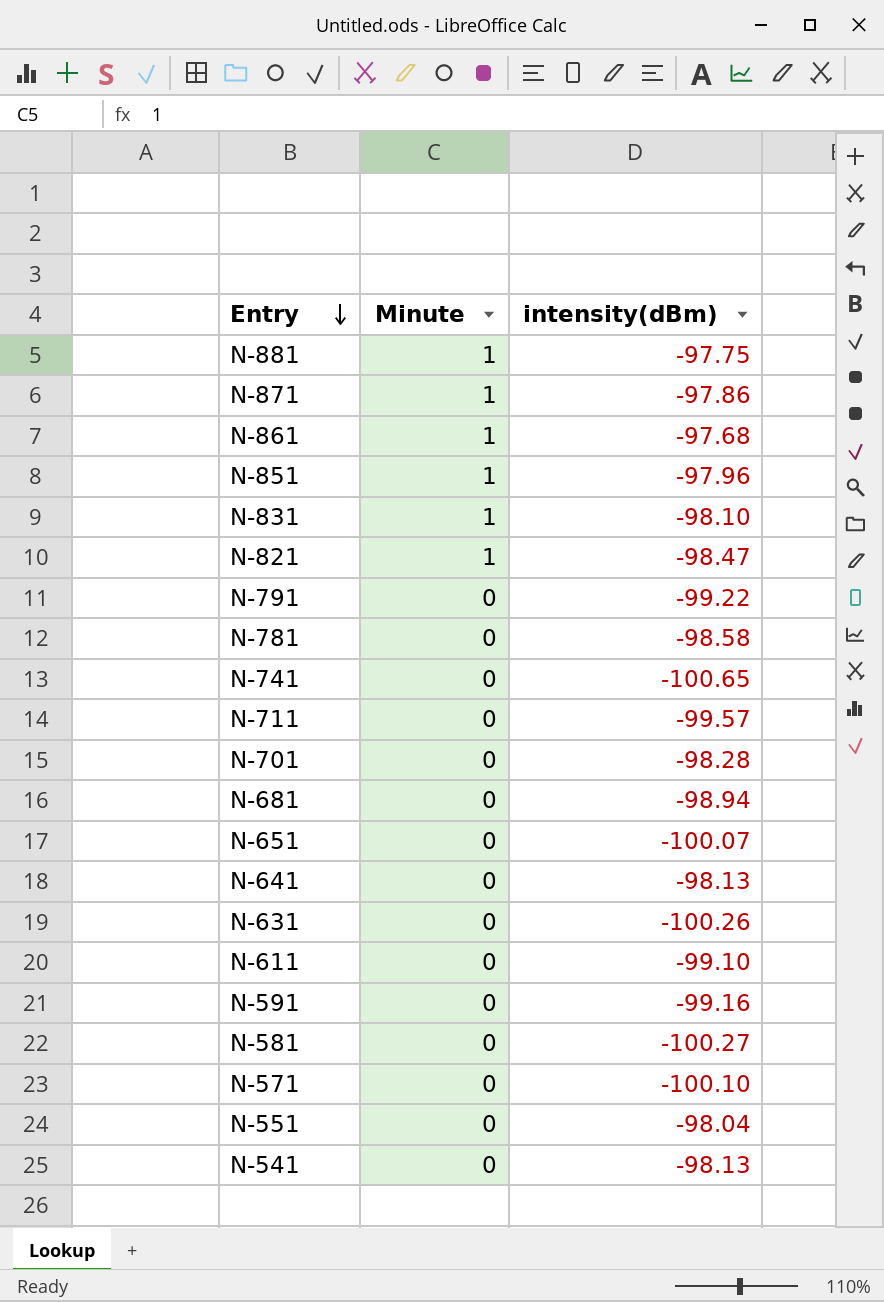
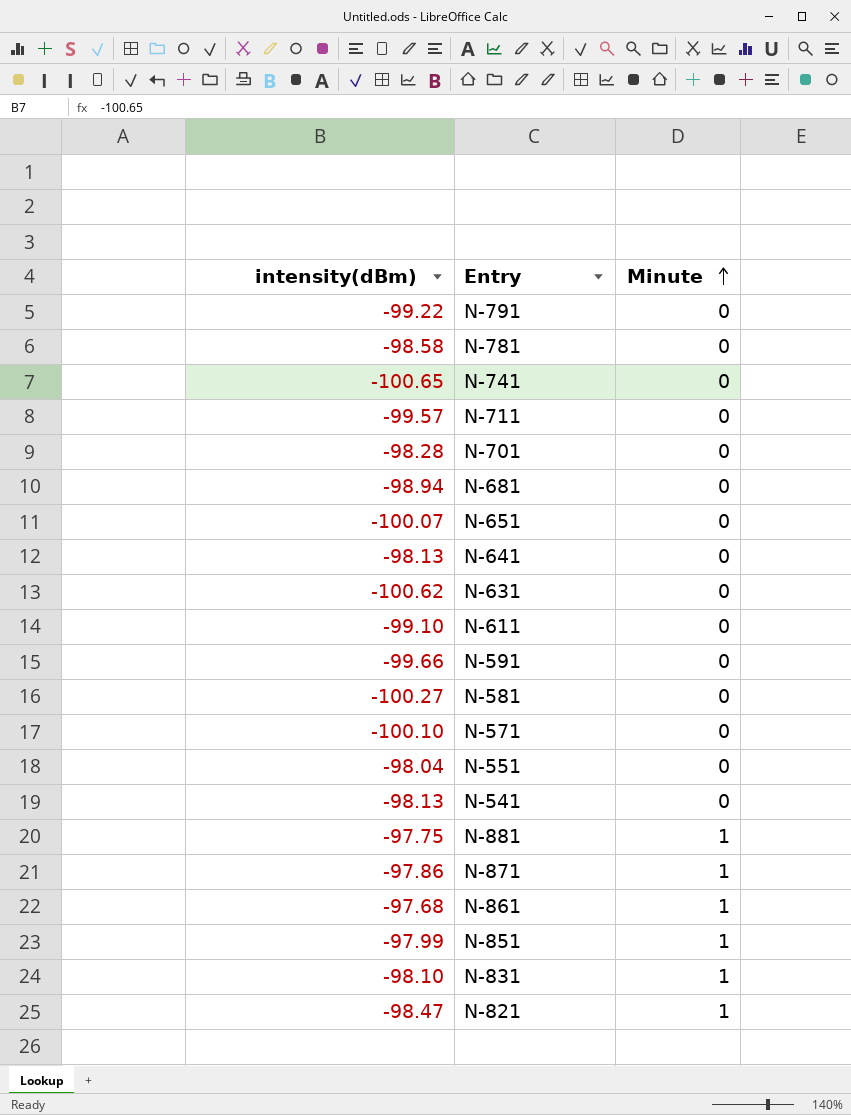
row order: Entry descending -> Minute ascending
column intensity(dBm) | position: 3 -> 1
N-631 | intensity(dBm): -100.26 -> -100.62
N-591 | intensity(dBm): -99.16 -> -99.66
N-851 | intensity(dBm): -97.96 -> -97.99

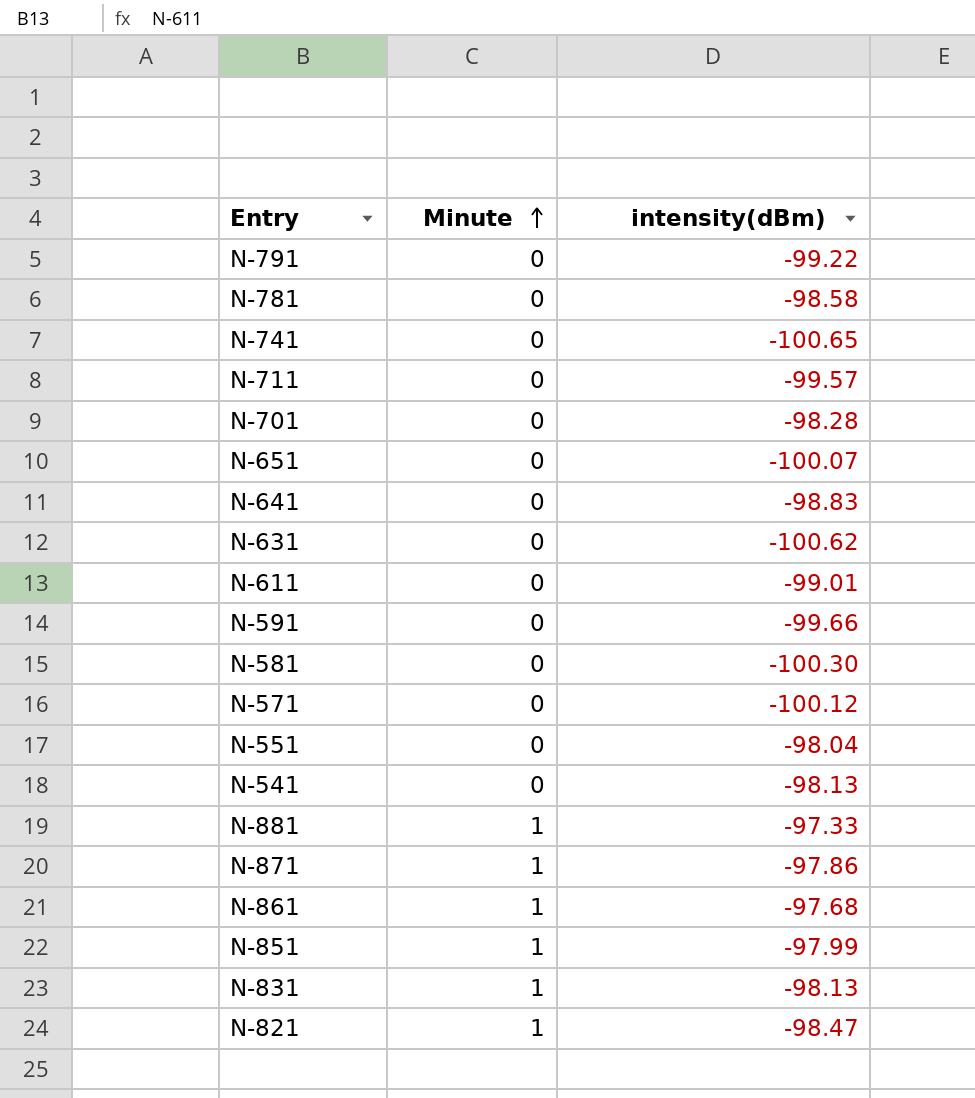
column intensity(dBm) | position: 1 -> 3
row N-681: -98.94 | 0 -> none
N-641 | intensity(dBm): -98.13 -> -98.83
N-611 | intensity(dBm): -99.10 -> -99.01
N-581 | intensity(dBm): -100.27 -> -100.30
N-571 | intensity(dBm): -100.10 -> -100.12
N-881 | intensity(dBm): -97.75 -> -97.33
N-831 | intensity(dBm): -98.10 -> -98.13

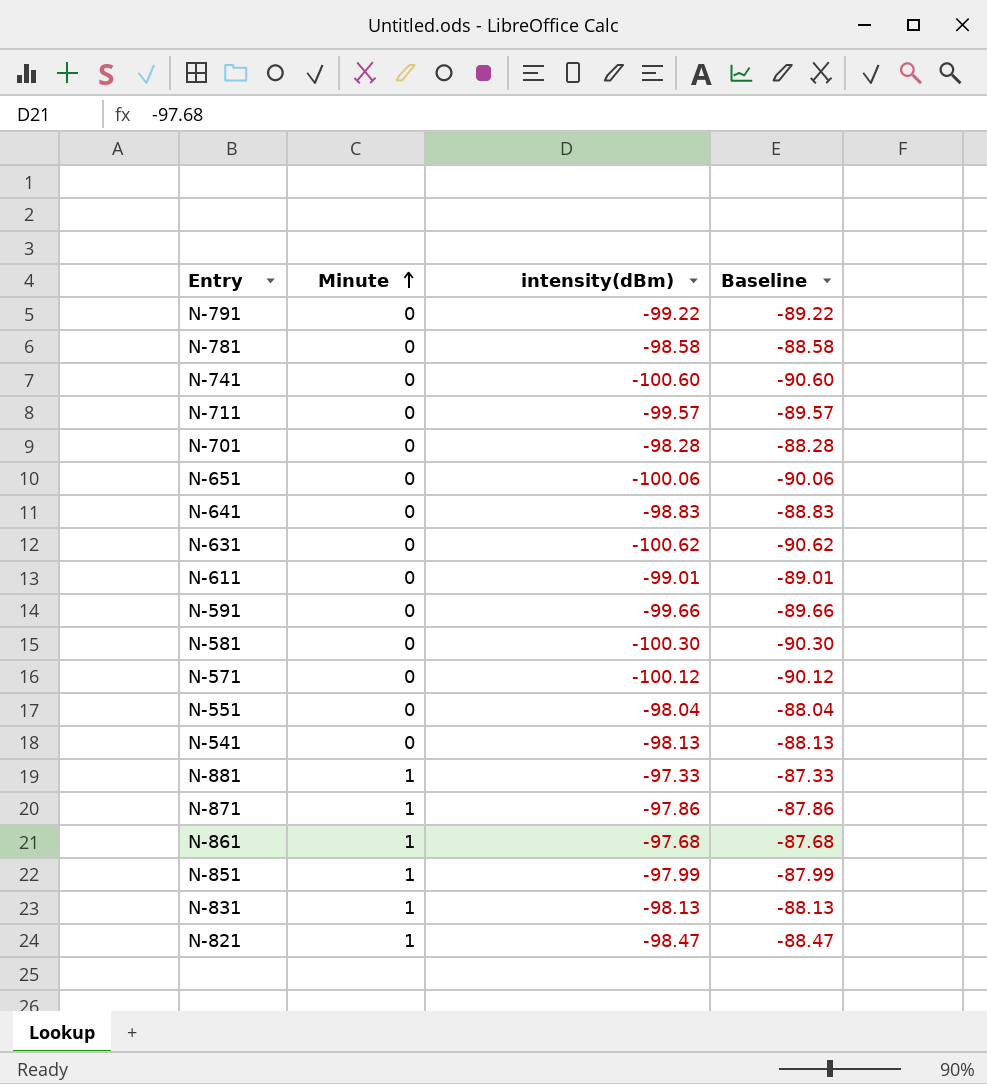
column Baseline | formula: none -> [intensity(dBm)] + 10
N-741 | intensity(dBm): -100.65 -> -100.60
N-651 | intensity(dBm): -100.07 -> -100.06

